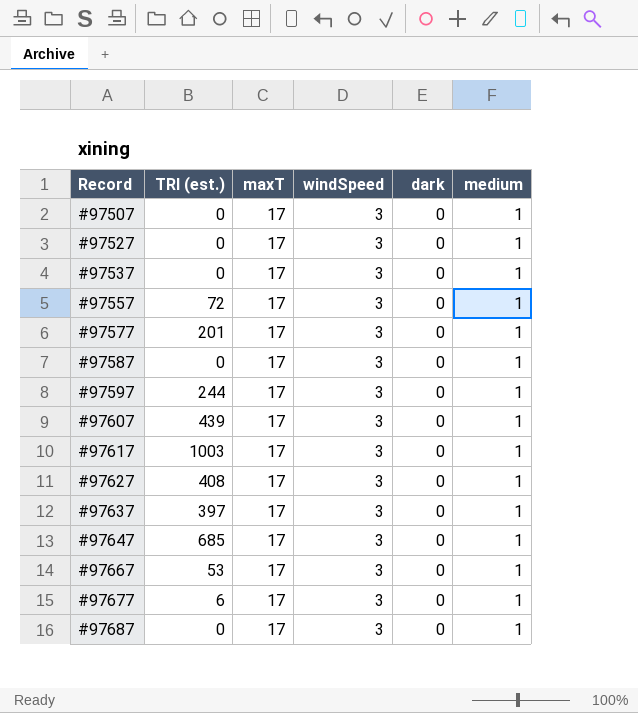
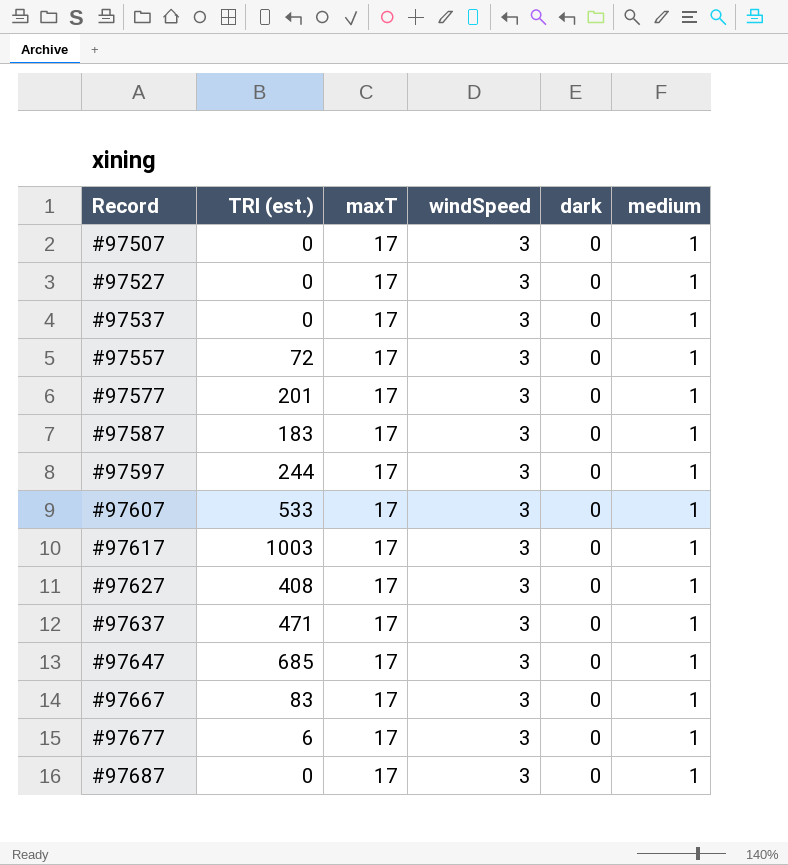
#97587 | TRI (est.): 0 -> 183
#97607 | TRI (est.): 439 -> 533
#97637 | TRI (est.): 397 -> 471
#97667 | TRI (est.): 53 -> 83

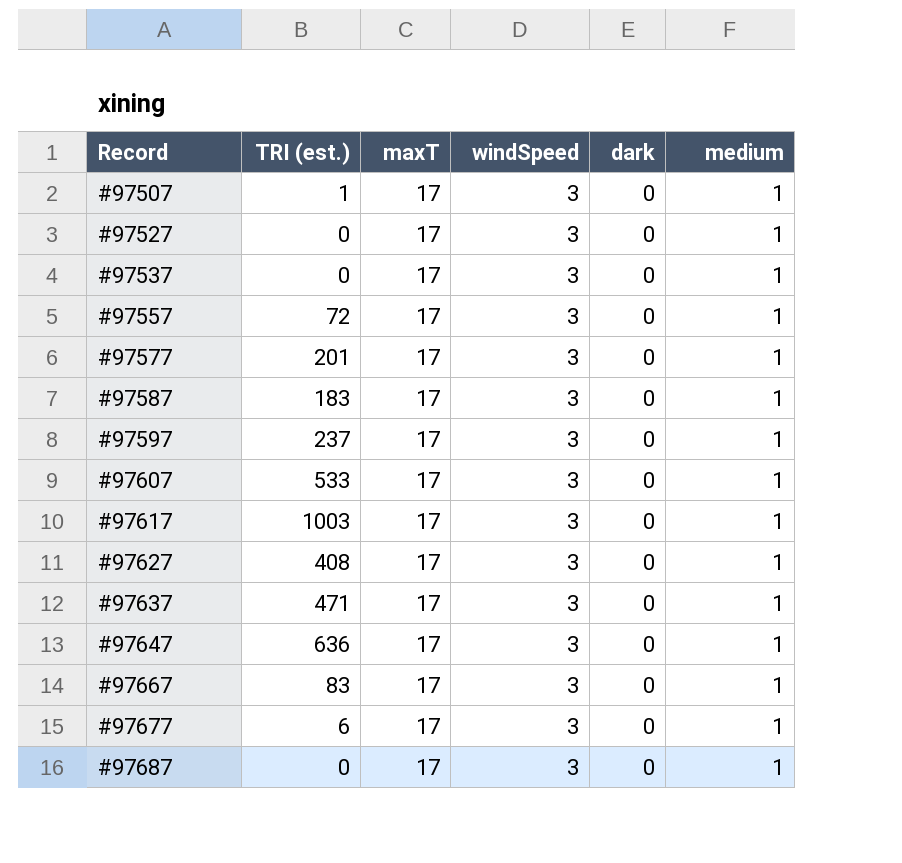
#97507 | TRI (est.): 0 -> 1
#97597 | TRI (est.): 244 -> 237
#97647 | TRI (est.): 685 -> 636

